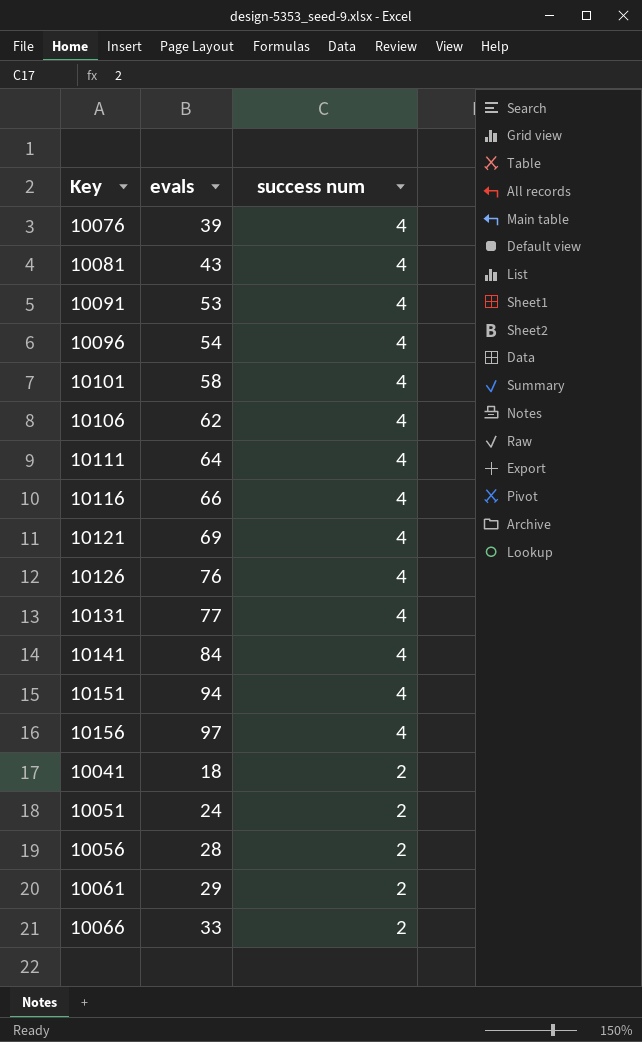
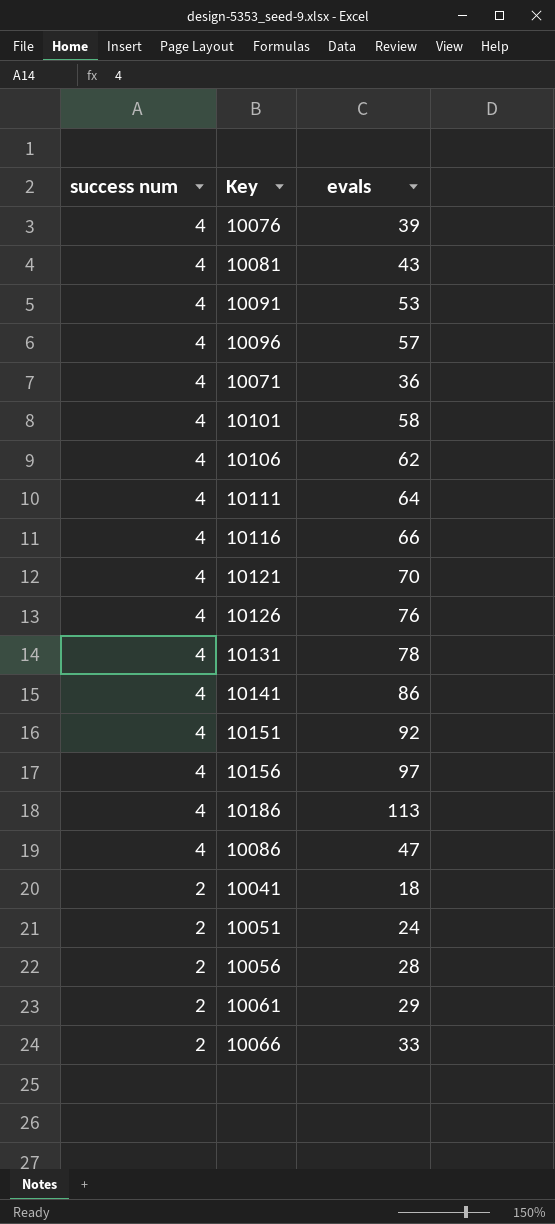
column success num | position: 3 -> 1
10096 | evals: 54 -> 57
row 10071: none -> 4 | 36
10121 | evals: 69 -> 70
10131 | evals: 77 -> 78
10141 | evals: 84 -> 86
10151 | evals: 94 -> 92
row 10186: none -> 4 | 113
row 10086: none -> 4 | 47

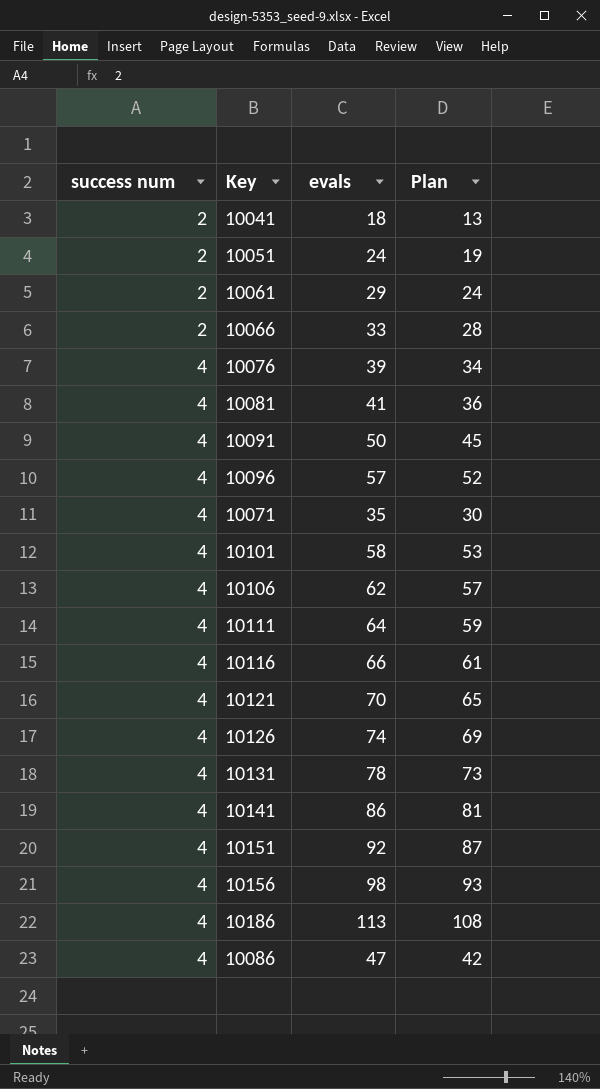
row order: success num descending -> success num ascending
column Plan | formula: none -> [evals] - 5
row 10056: 2 | 28 -> none
10081 | evals: 43 -> 41
10091 | evals: 53 -> 50
10071 | evals: 36 -> 35
10126 | evals: 76 -> 74
10156 | evals: 97 -> 98

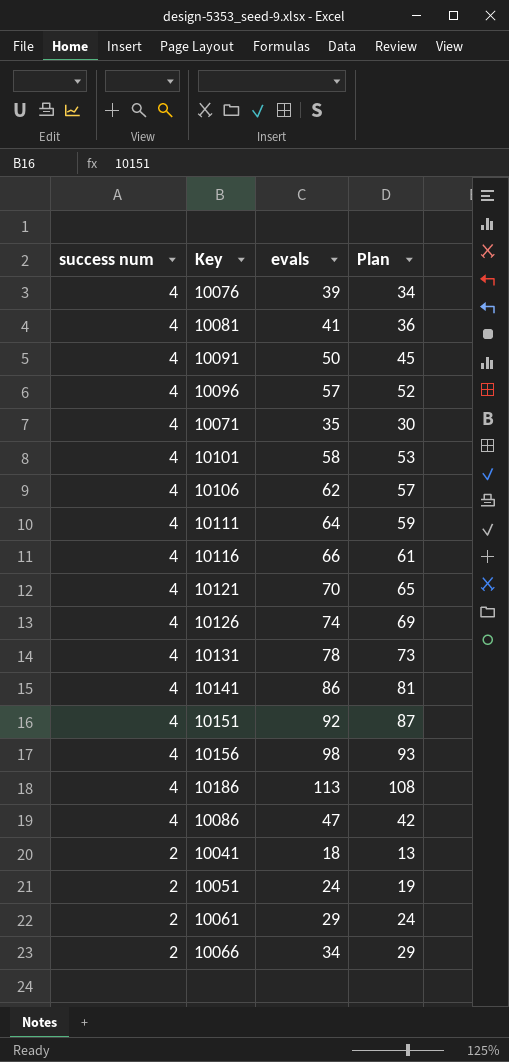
row order: success num ascending -> success num descending
10066 | evals: 33 -> 34
10066 | Plan: 28 -> 29

